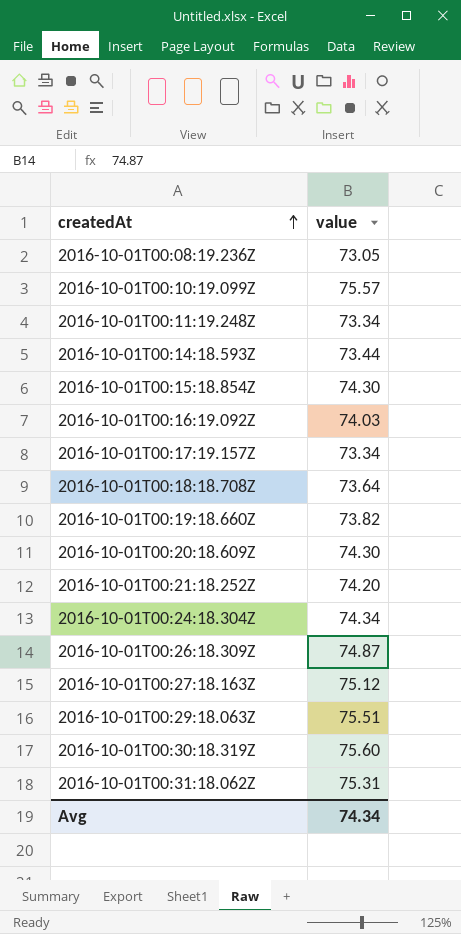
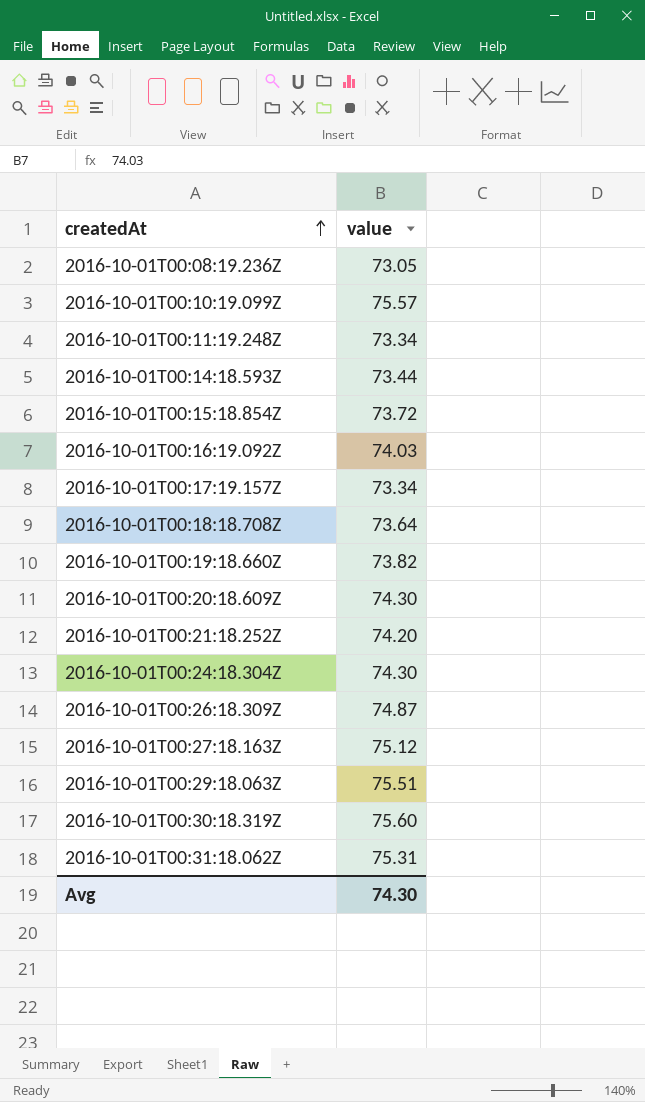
2016-10-01T00:15:18.854Z | value: 74.30 -> 73.72
2016-10-01T00:24:18.304Z | value: 74.34 -> 74.30
Avg | value: 74.34 -> 74.30

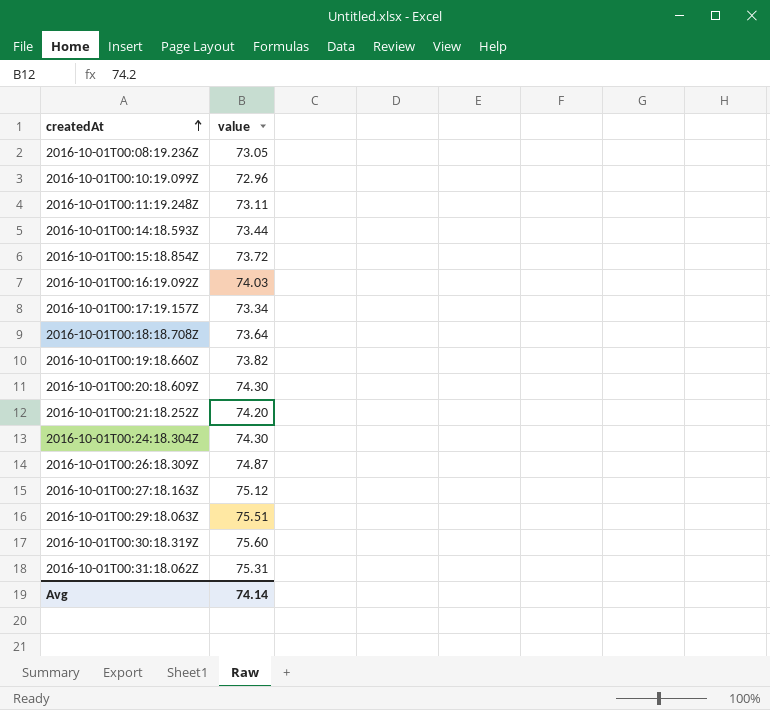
2016-10-01T00:10:19.099Z | value: 75.57 -> 72.96
2016-10-01T00:11:19.248Z | value: 73.34 -> 73.11
Avg | value: 74.30 -> 74.14

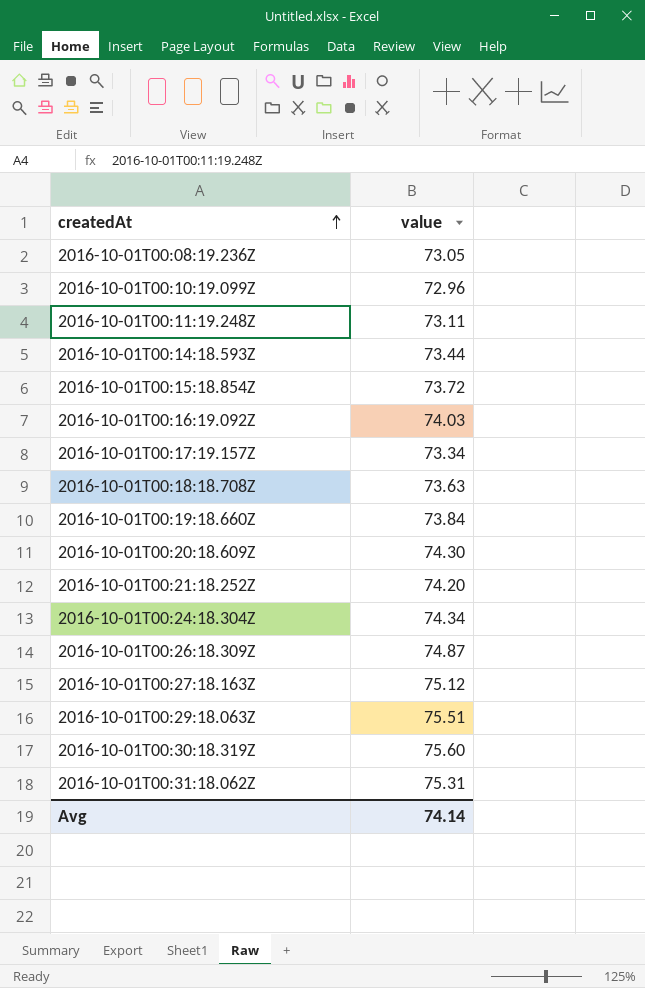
2016-10-01T00:18:18.708Z | value: 73.64 -> 73.63
2016-10-01T00:19:18.660Z | value: 73.82 -> 73.84
2016-10-01T00:24:18.304Z | value: 74.30 -> 74.34

